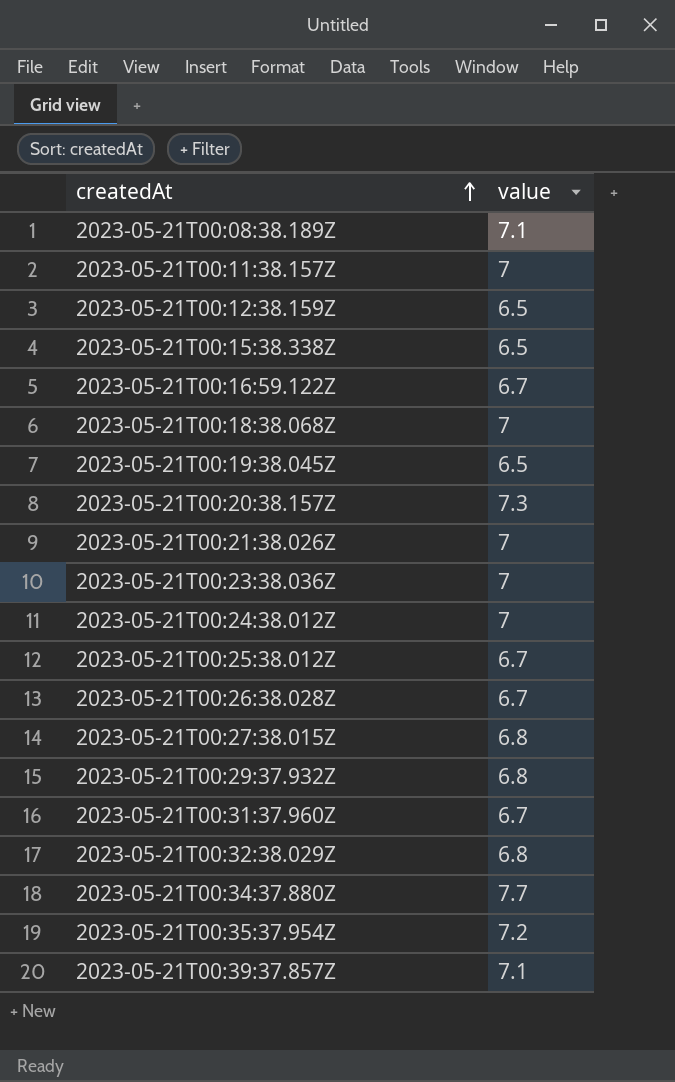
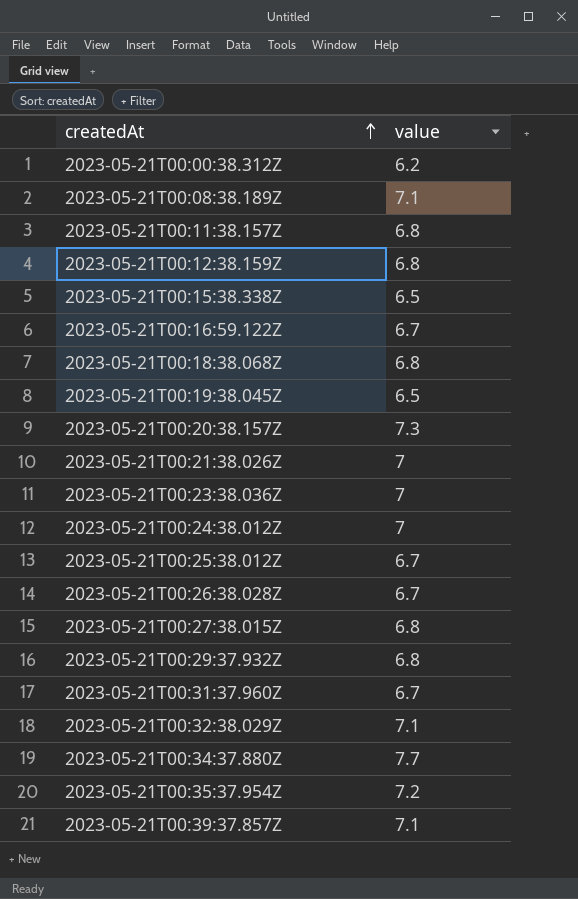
row 2023-05-21T00:00:38.312Z: none -> 6.2
2023-05-21T00:11:38.157Z | value: 7 -> 6.8
2023-05-21T00:12:38.159Z | value: 6.5 -> 6.8
2023-05-21T00:18:38.068Z | value: 7 -> 6.8
2023-05-21T00:32:38.029Z | value: 6.8 -> 7.1

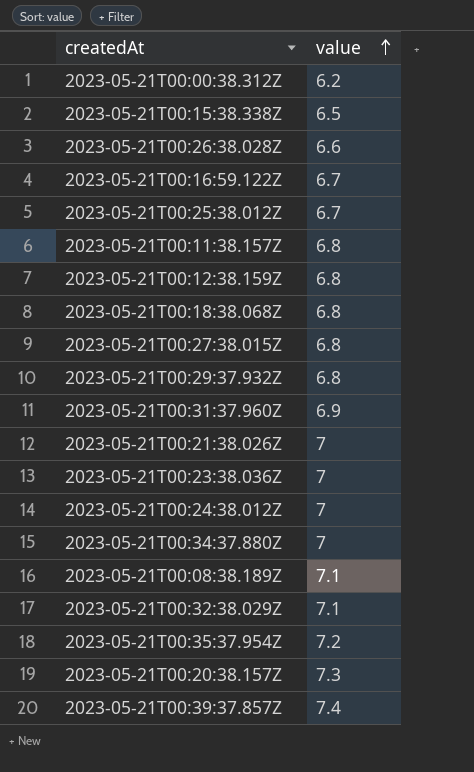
row order: createdAt ascending -> value ascending
row 2023-05-21T00:19:38.045Z: 6.5 -> none
2023-05-21T00:26:38.028Z | value: 6.7 -> 6.6
2023-05-21T00:31:37.960Z | value: 6.7 -> 6.9
2023-05-21T00:34:37.880Z | value: 7.7 -> 7
2023-05-21T00:39:37.857Z | value: 7.1 -> 7.4

